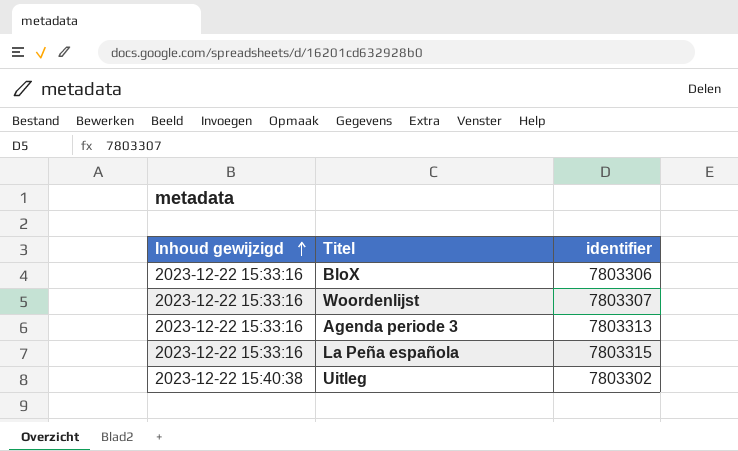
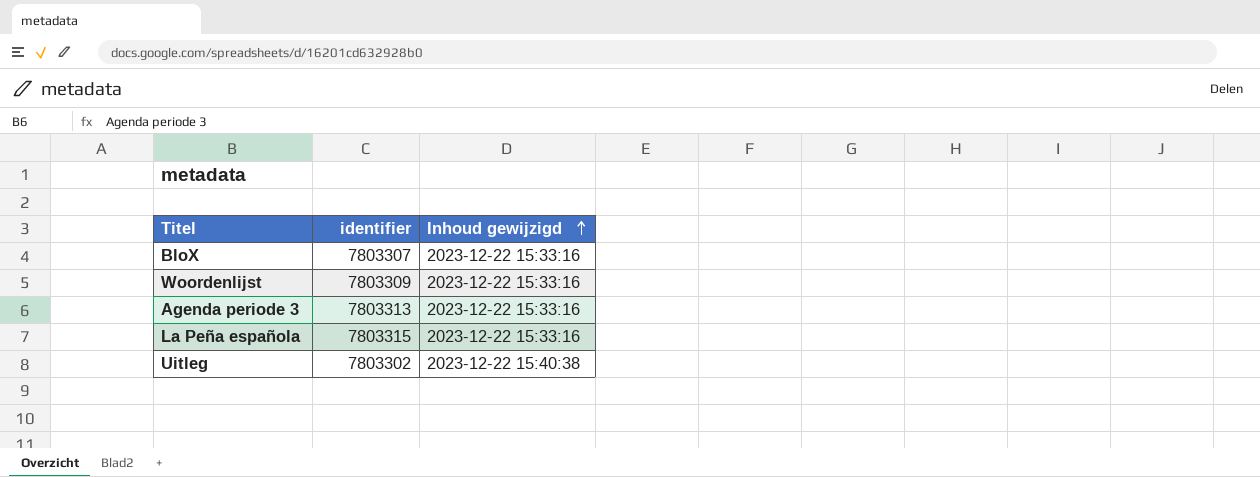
column Inhoud gewijzigd | position: 1 -> 3
BloX | identifier: 7803306 -> 7803307
Woordenlijst | identifier: 7803307 -> 7803309

